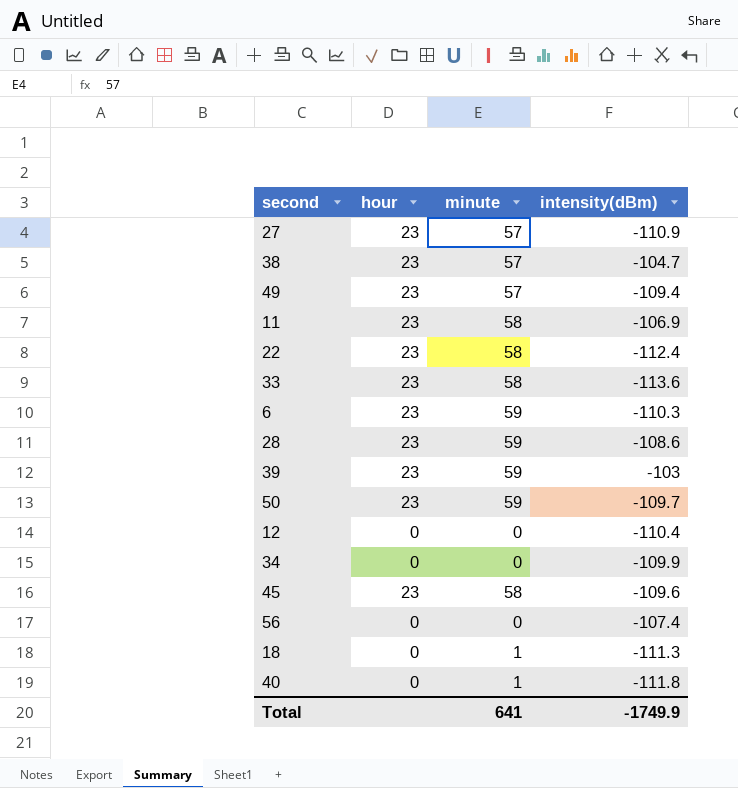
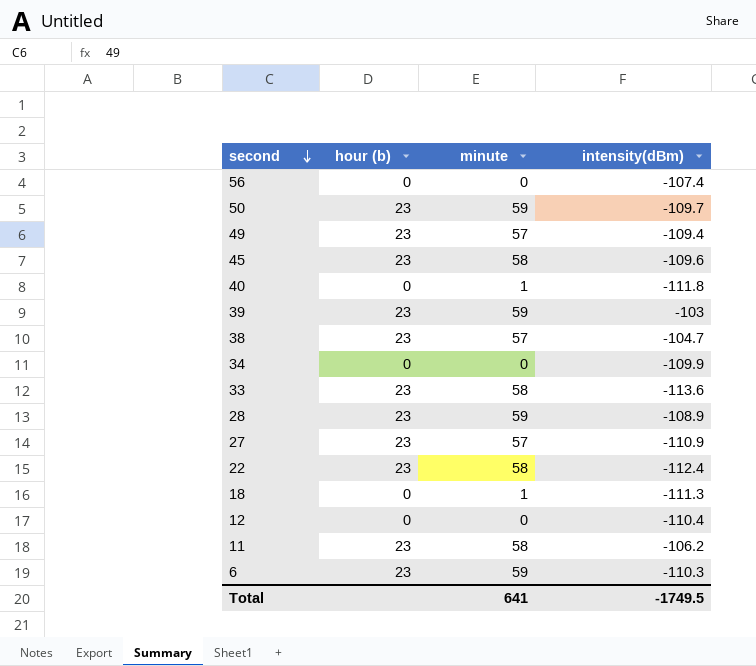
row order: none -> second descending
column name: hour -> hour (b)
28 | intensity(dBm): -108.6 -> -108.9
11 | intensity(dBm): -106.9 -> -106.2
Total | intensity(dBm): -1749.9 -> -1749.5

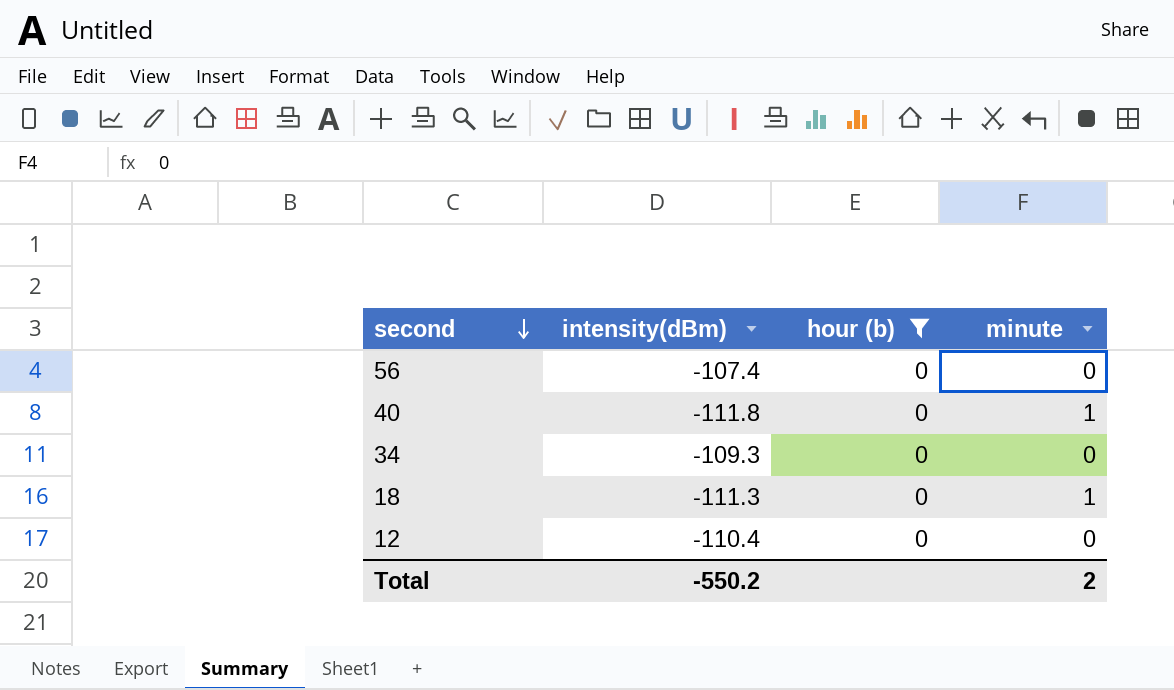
filter: none -> hour (b) = 0
column intensity(dBm) | position: 4 -> 2
34 | intensity(dBm): -109.9 -> -109.3
Total | intensity(dBm): -1749.5 -> -550.2
Total | minute: 641 -> 2

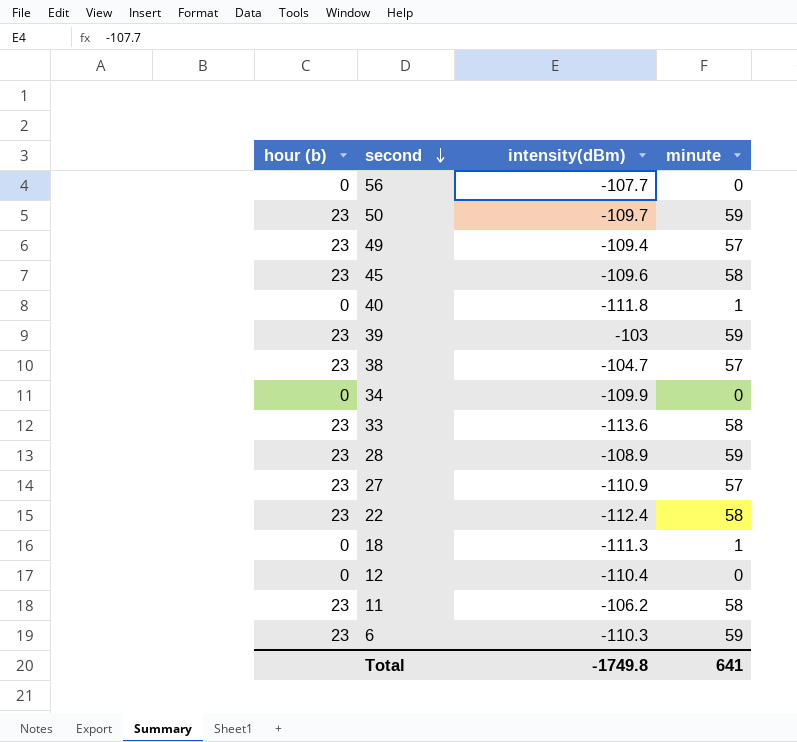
filter: hour (b) = 0 -> none
column hour (b) | position: 3 -> 1
56 | intensity(dBm): -107.4 -> -107.7
34 | intensity(dBm): -109.3 -> -109.9
Total | intensity(dBm): -550.2 -> -1749.8
Total | minute: 2 -> 641

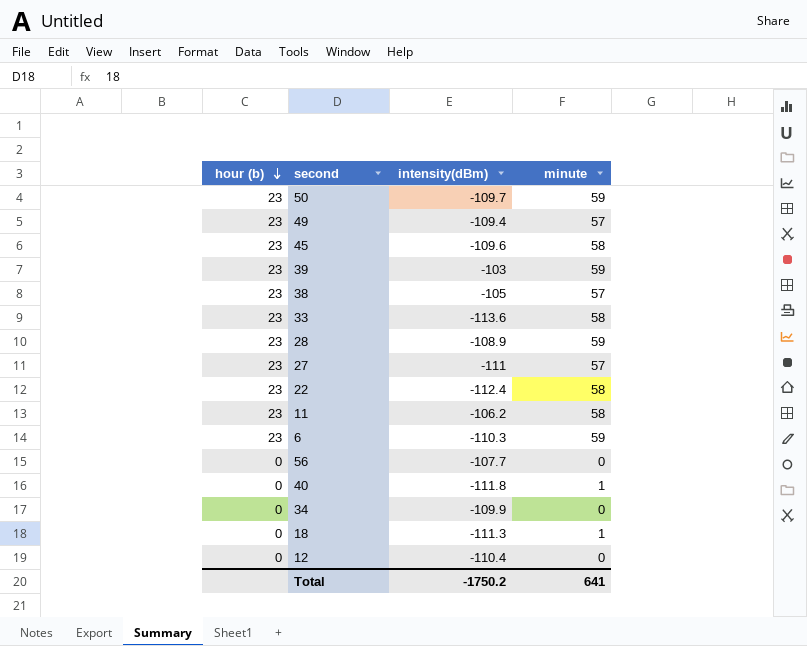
row order: second descending -> hour (b) descending
38 | intensity(dBm): -104.7 -> -105
27 | intensity(dBm): -110.9 -> -111
Total | intensity(dBm): -1749.8 -> -1750.2

